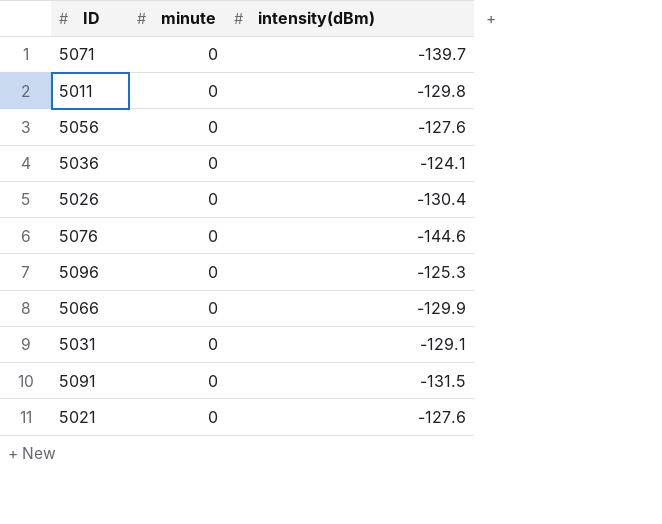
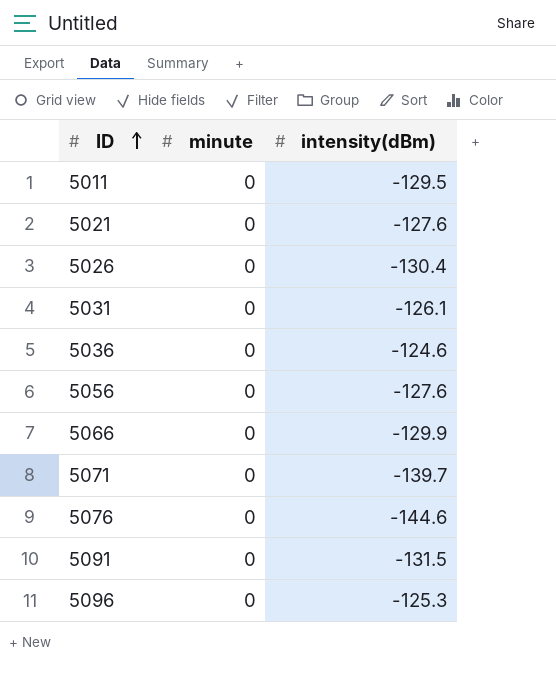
row order: none -> ID ascending
5011 | intensity(dBm): -129.8 -> -129.5
5031 | intensity(dBm): -129.1 -> -126.1
5036 | intensity(dBm): -124.1 -> -124.6

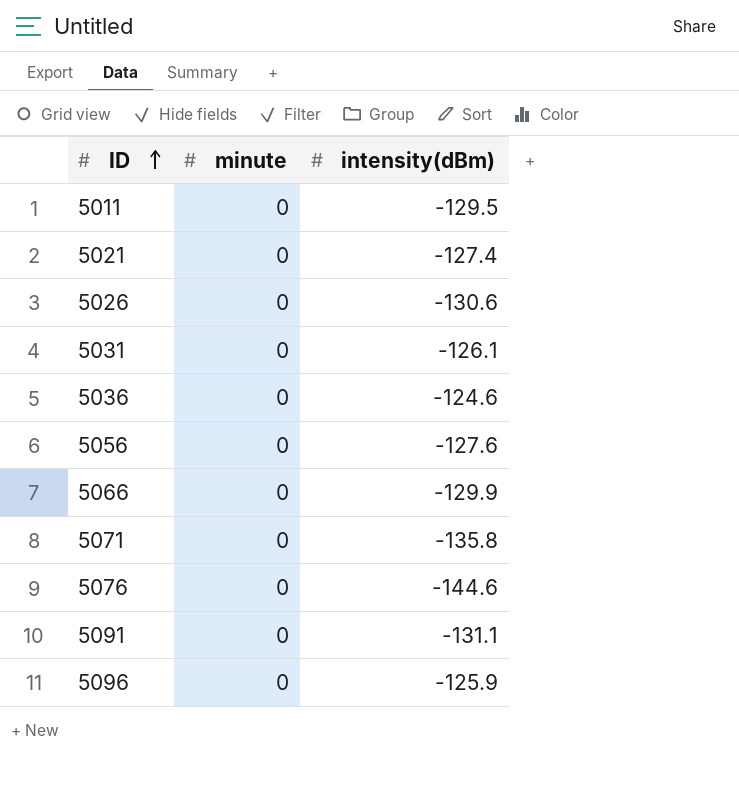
5021 | intensity(dBm): -127.6 -> -127.4
5026 | intensity(dBm): -130.4 -> -130.6
5071 | intensity(dBm): -139.7 -> -135.8
5091 | intensity(dBm): -131.5 -> -131.1
5096 | intensity(dBm): -125.3 -> -125.9

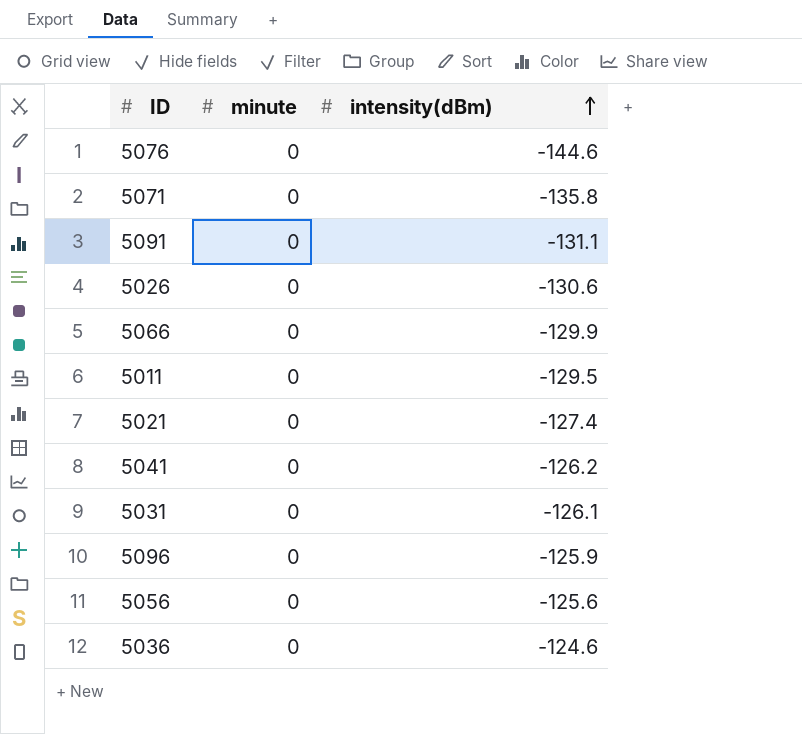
row order: ID ascending -> intensity(dBm) ascending
row 5041: none -> 0 | -126.2
5056 | intensity(dBm): -127.6 -> -125.6

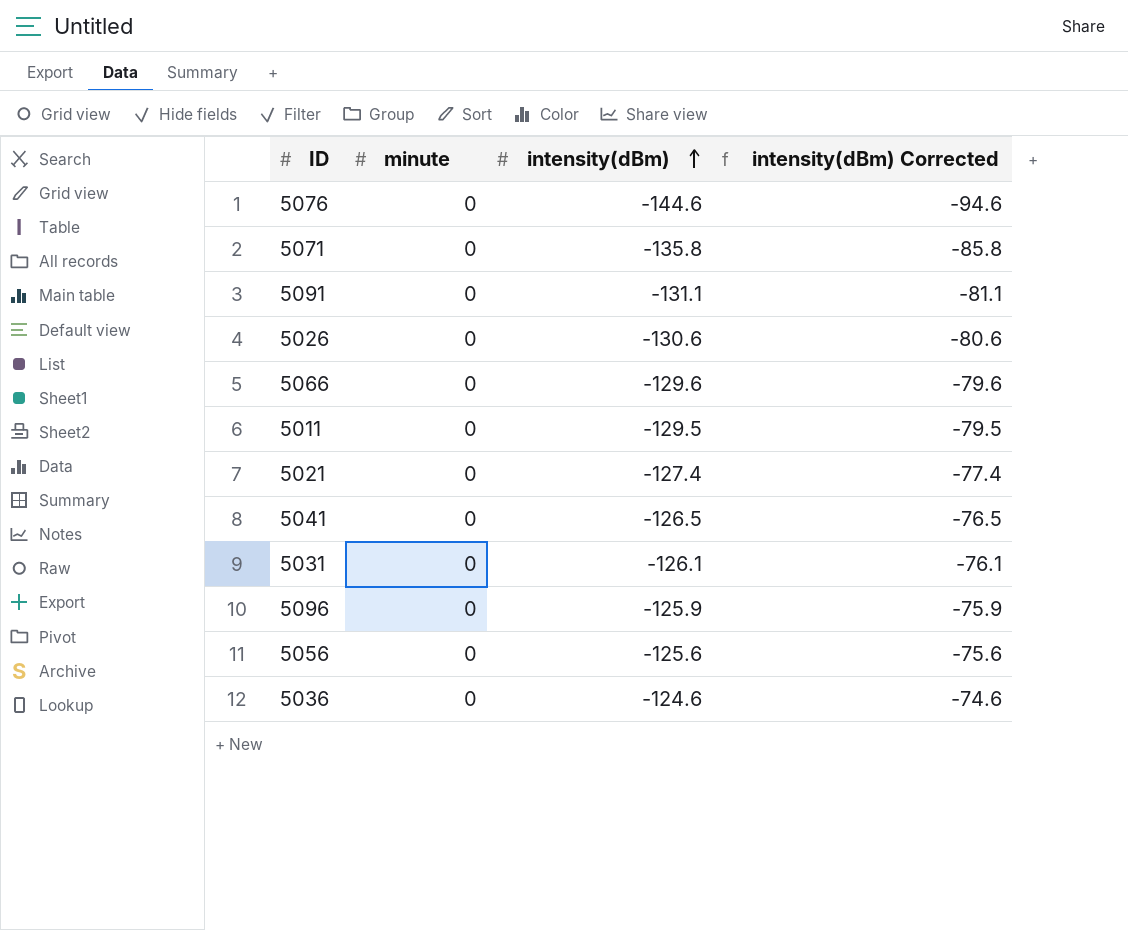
column intensity(dBm) Corrected | formula: none -> [intensity(dBm)] + 50
5066 | intensity(dBm): -129.9 -> -129.6
5041 | intensity(dBm): -126.2 -> -126.5

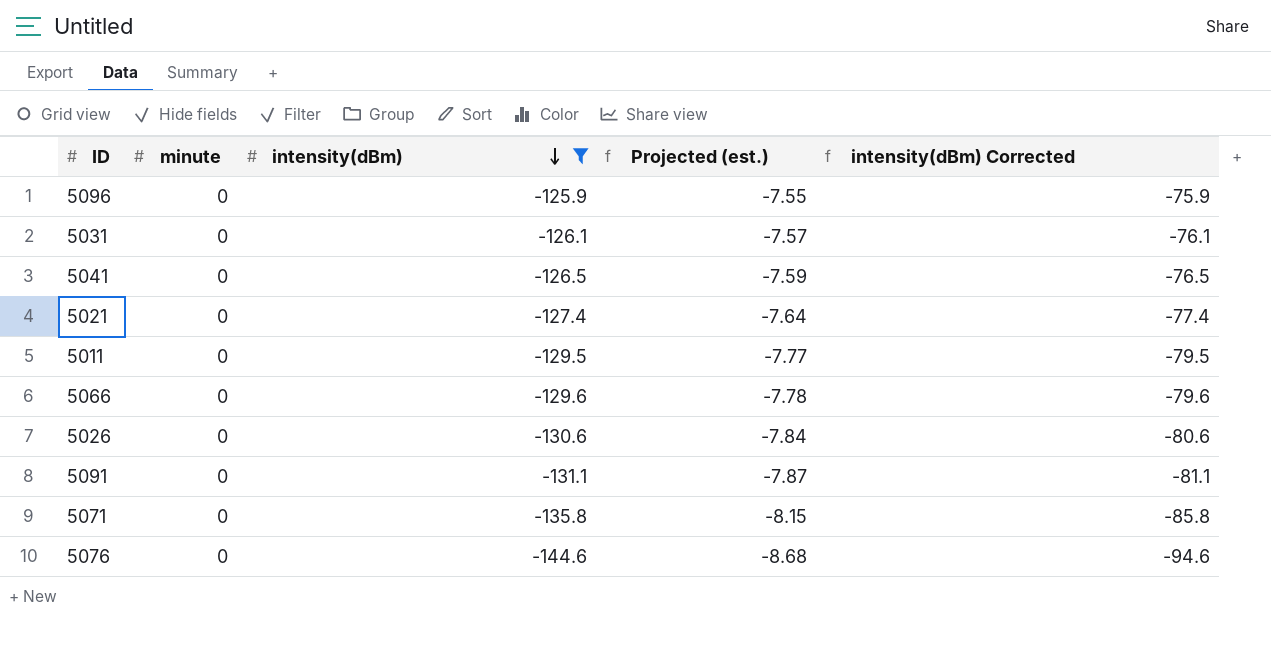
filter: none -> intensity(dBm) <= -125.9
row order: intensity(dBm) ascending -> intensity(dBm) descending
column Projected (est.) | formula: none -> [intensity(dBm)] * 0.06

